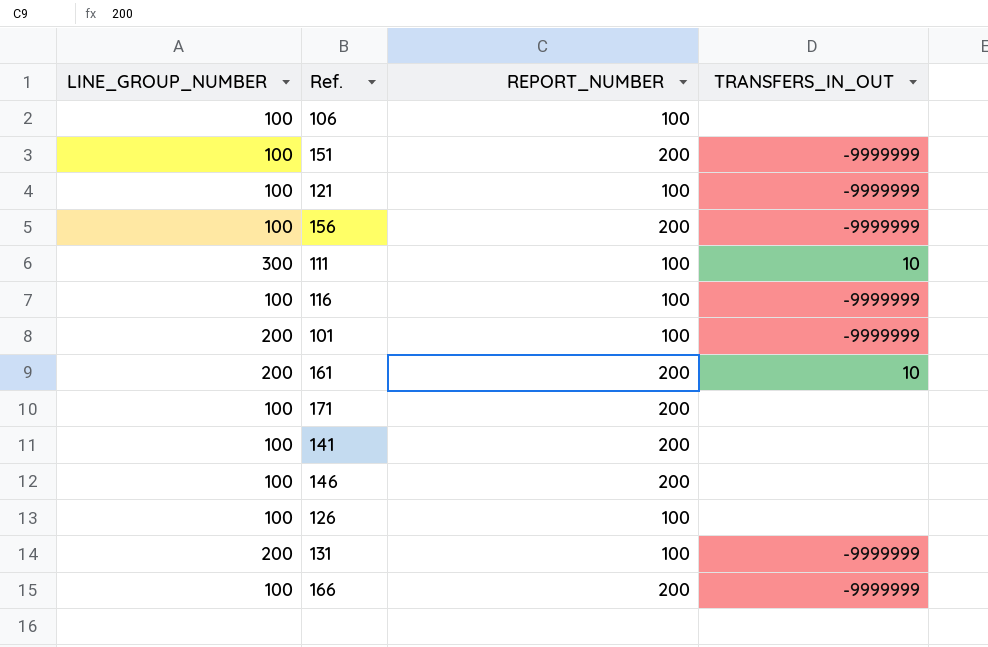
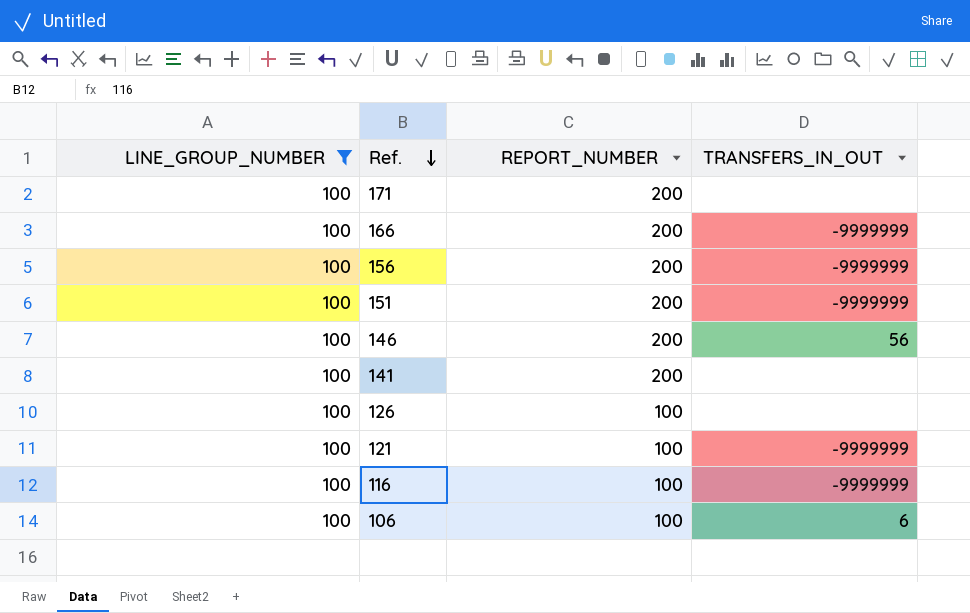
filter: none -> LINE_GROUP_NUMBER = 100
row order: none -> Ref. descending
146 | TRANSFERS_IN_OUT: none -> 56
106 | TRANSFERS_IN_OUT: none -> 6

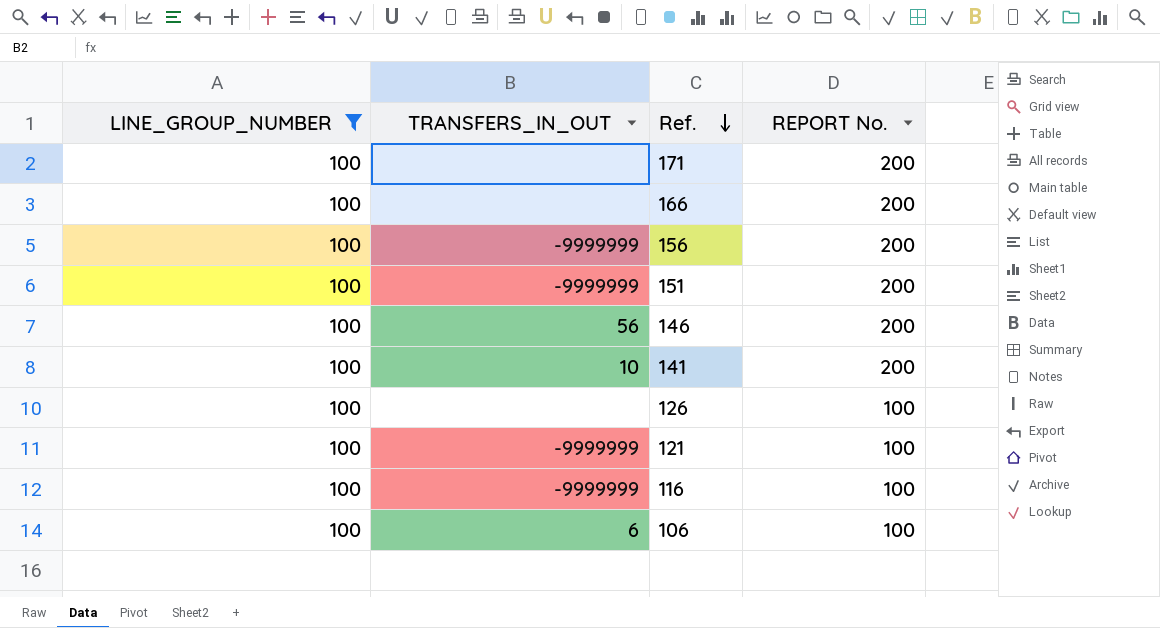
column TRANSFERS_IN_OUT | position: 4 -> 2
column name: REPORT_NUMBER -> REPORT No.
166 | TRANSFERS_IN_OUT: -9999999 -> none
141 | TRANSFERS_IN_OUT: none -> 10

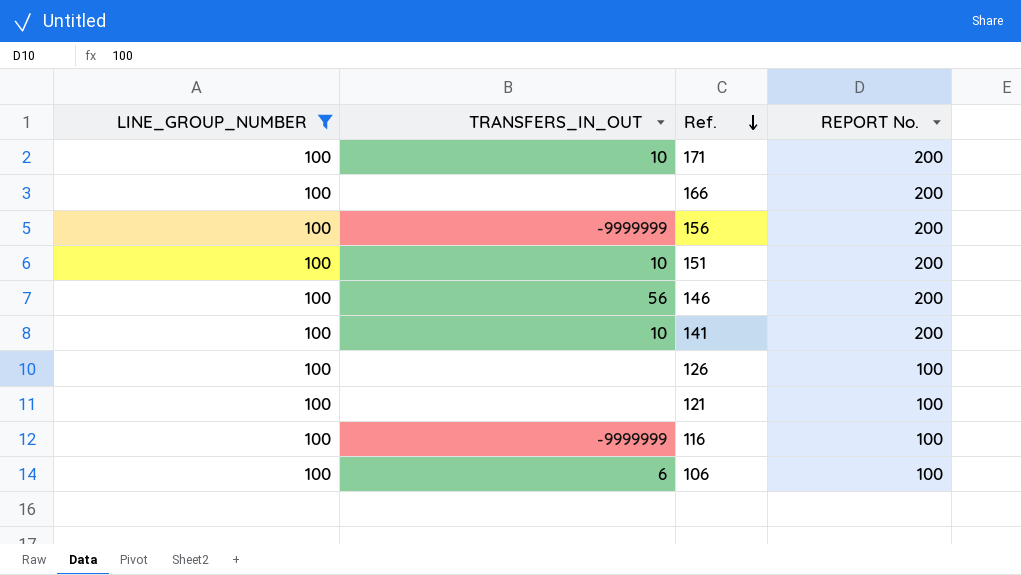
171 | TRANSFERS_IN_OUT: none -> 10
151 | TRANSFERS_IN_OUT: -9999999 -> 10
121 | TRANSFERS_IN_OUT: -9999999 -> none

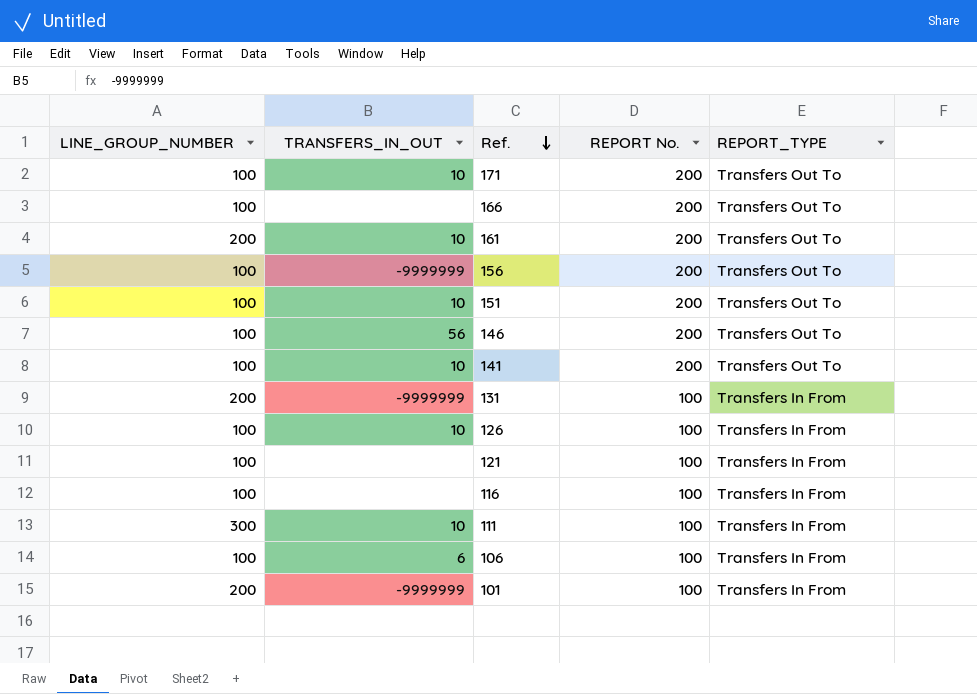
filter: LINE_GROUP_NUMBER = 100 -> none
column REPORT_TYPE | position: none -> 5
126 | TRANSFERS_IN_OUT: none -> 10
116 | TRANSFERS_IN_OUT: -9999999 -> none

